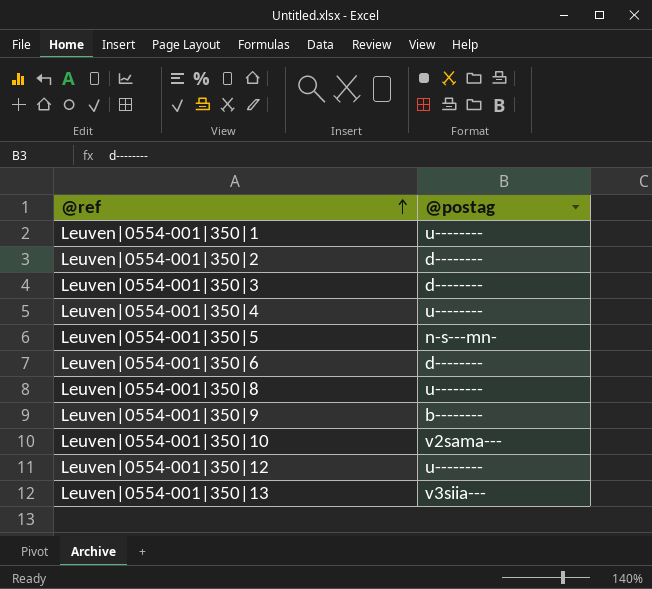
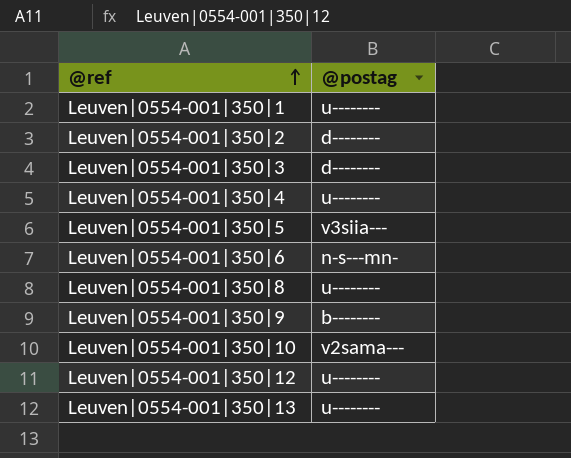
Leuven|0554-001|350|5 | @postag: n-s---mn- -> v3siia---
Leuven|0554-001|350|6 | @postag: d-------- -> n-s---mn-
Leuven|0554-001|350|13 | @postag: v3siia--- -> u--------

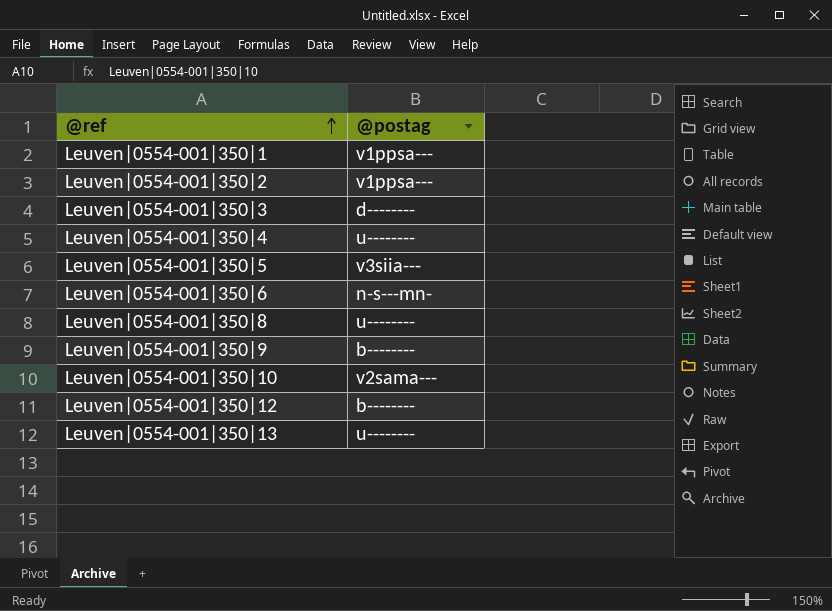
Leuven|0554-001|350|1 | @postag: u-------- -> v1ppsa---
Leuven|0554-001|350|2 | @postag: d-------- -> v1ppsa---
Leuven|0554-001|350|12 | @postag: u-------- -> b--------

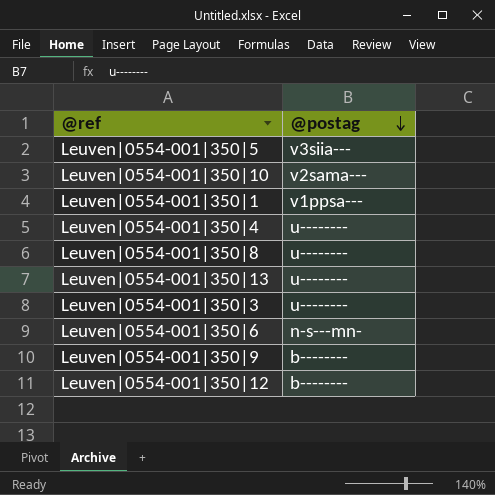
row order: @ref ascending -> @postag descending
row Leuven|0554-001|350|2: v1ppsa--- -> none
Leuven|0554-001|350|3 | @postag: d-------- -> u--------

